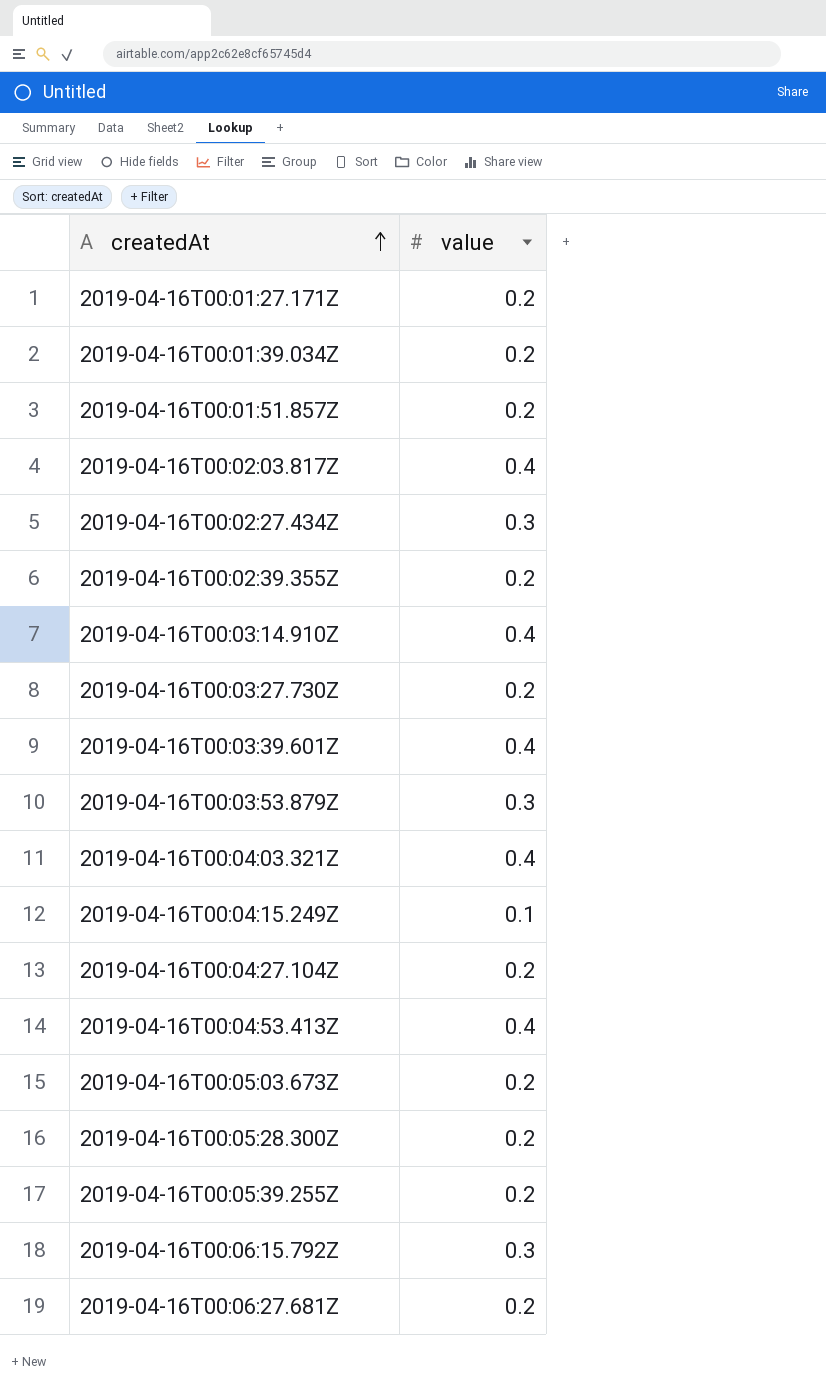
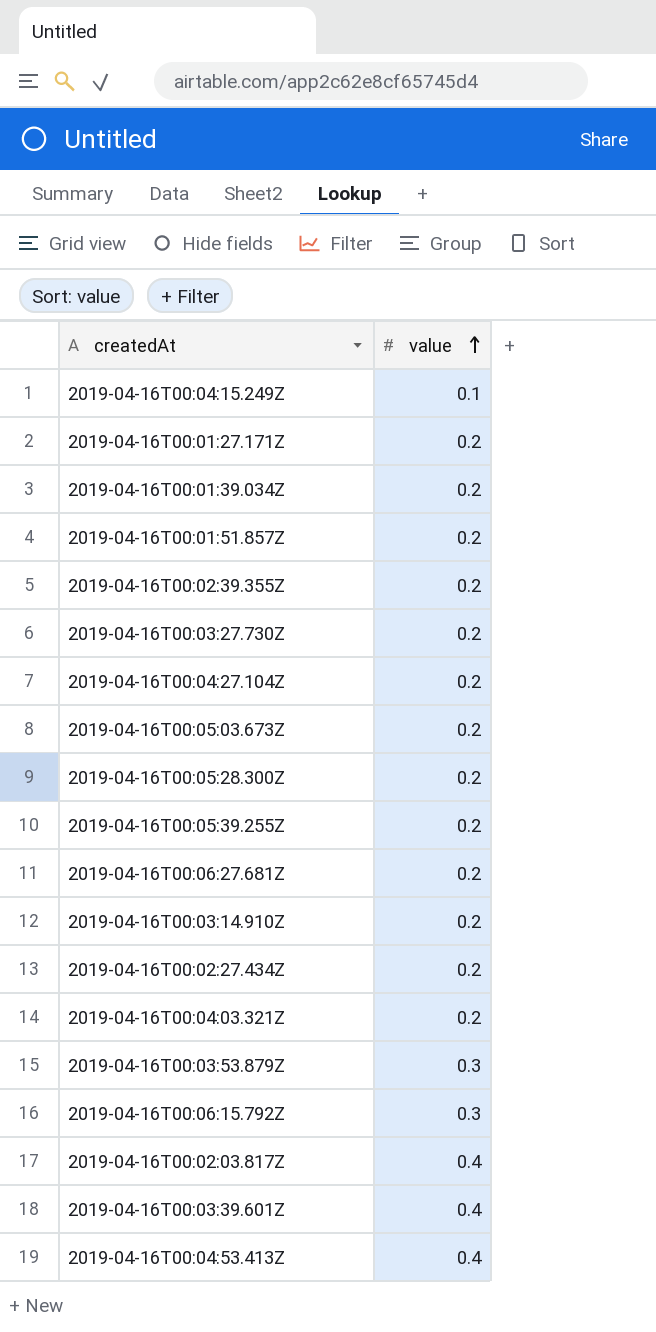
row order: createdAt ascending -> value ascending
2019-04-16T00:03:14.910Z | value: 0.4 -> 0.2
2019-04-16T00:02:27.434Z | value: 0.3 -> 0.2
2019-04-16T00:04:03.321Z | value: 0.4 -> 0.2

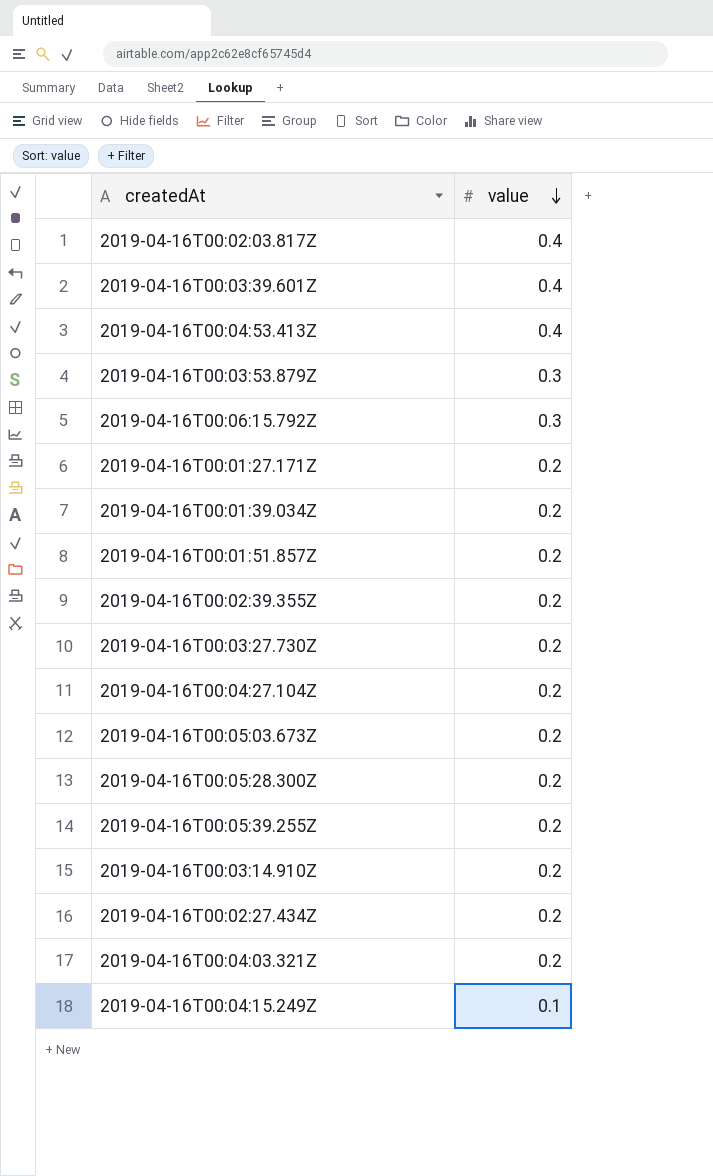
row order: value ascending -> value descending
row 2019-04-16T00:06:27.681Z: 0.2 -> none

